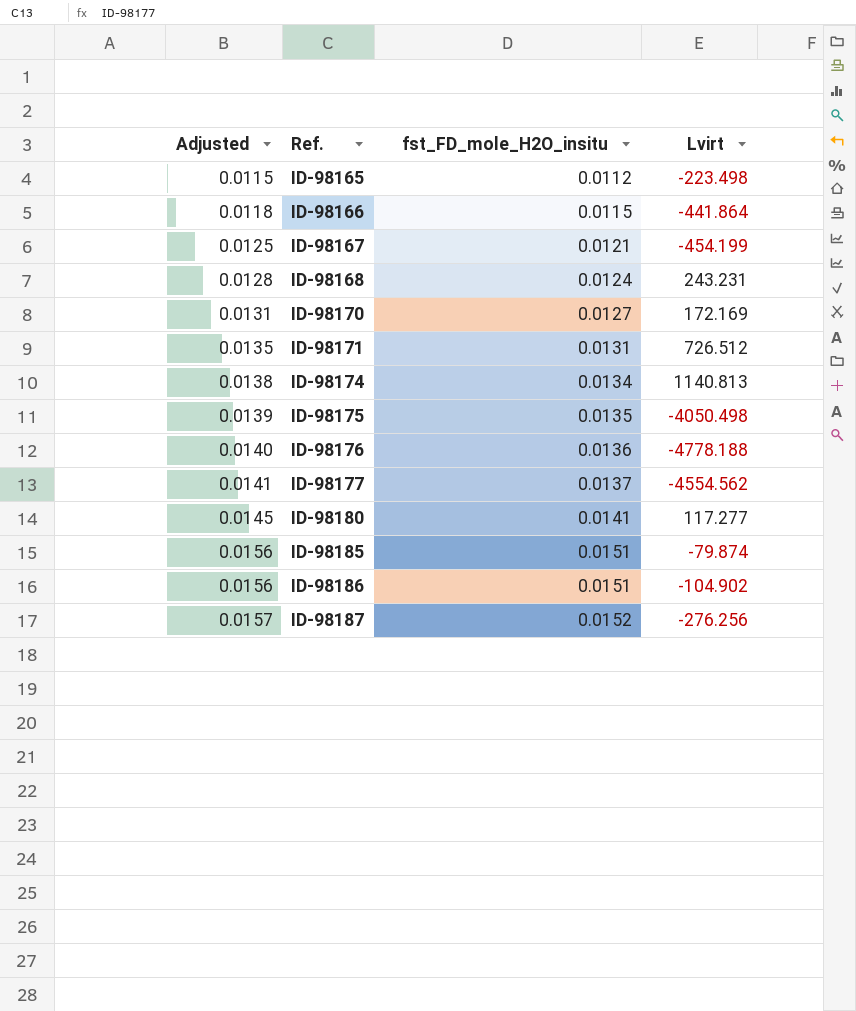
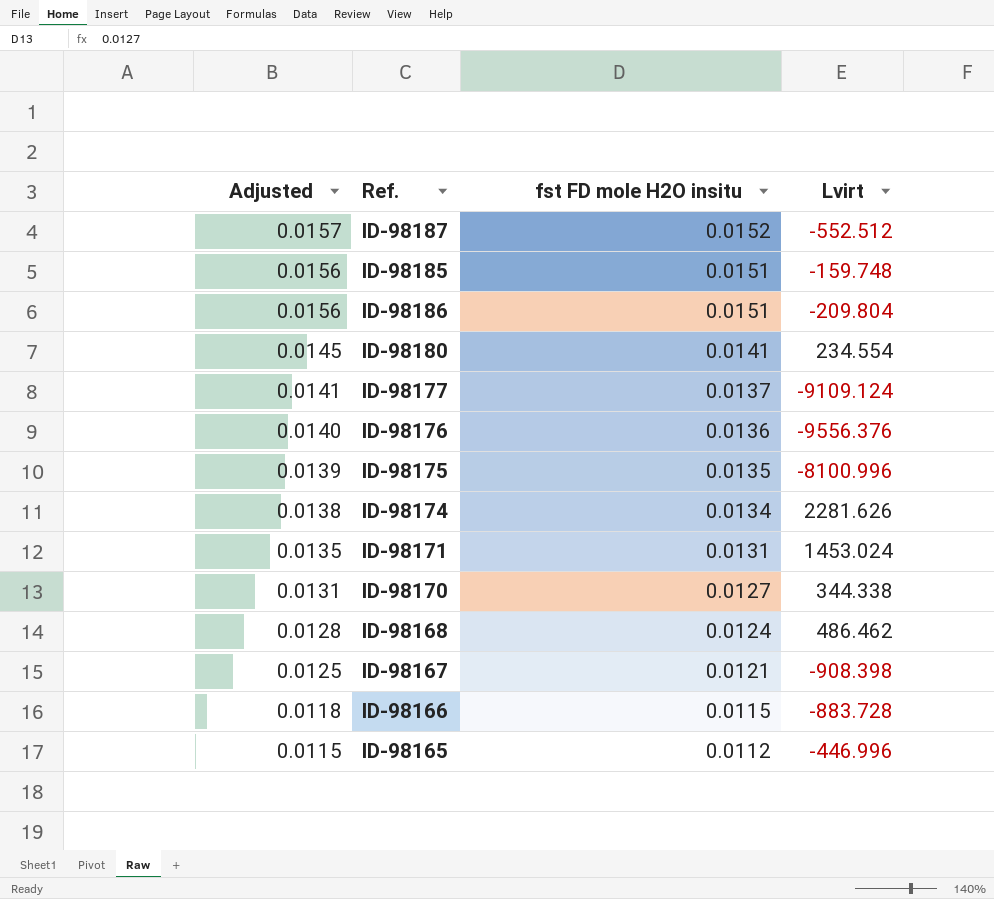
row order: Adjusted ascending -> Adjusted descending
column name: fst_FD_mole_H2O_insitu -> fst FD mole H2O insitu
ID-98187 | Lvirt: -276.256 -> -552.512
ID-98185 | Lvirt: -79.874 -> -159.748
ID-98186 | Lvirt: -104.902 -> -209.804
ID-98180 | Lvirt: 117.277 -> 234.554
ID-98177 | Lvirt: -4554.562 -> -9109.124
ID-98176 | Lvirt: -4778.188 -> -9556.376
ID-98175 | Lvirt: -4050.498 -> -8100.996
ID-98174 | Lvirt: 1140.813 -> 2281.626
ID-98171 | Lvirt: 726.512 -> 1453.024
ID-98170 | Lvirt: 172.169 -> 344.338
ID-98168 | Lvirt: 243.231 -> 486.462
ID-98167 | Lvirt: -454.199 -> -908.398
ID-98166 | Lvirt: -441.864 -> -883.728
ID-98165 | Lvirt: -223.498 -> -446.996

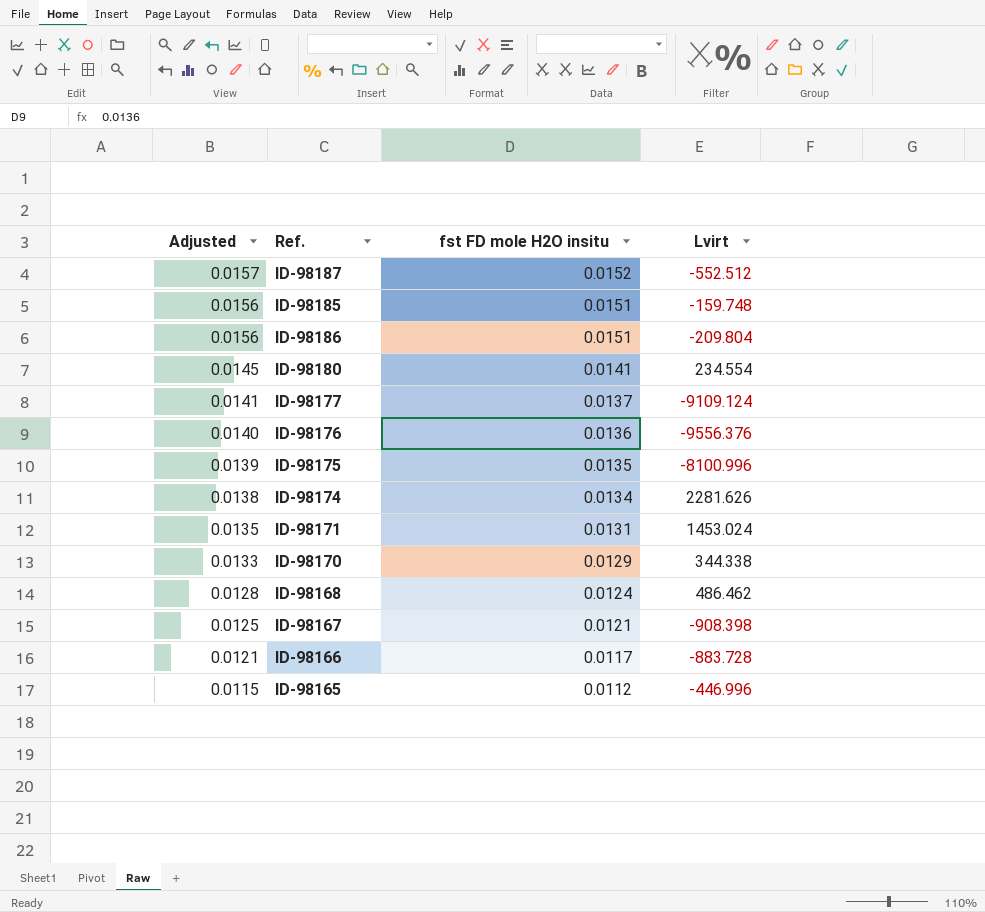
ID-98170 | Adjusted: 0.0131 -> 0.0133
ID-98170 | fst FD mole H2O insitu: 0.0127 -> 0.0129
ID-98166 | Adjusted: 0.0118 -> 0.0121
ID-98166 | fst FD mole H2O insitu: 0.0115 -> 0.0117

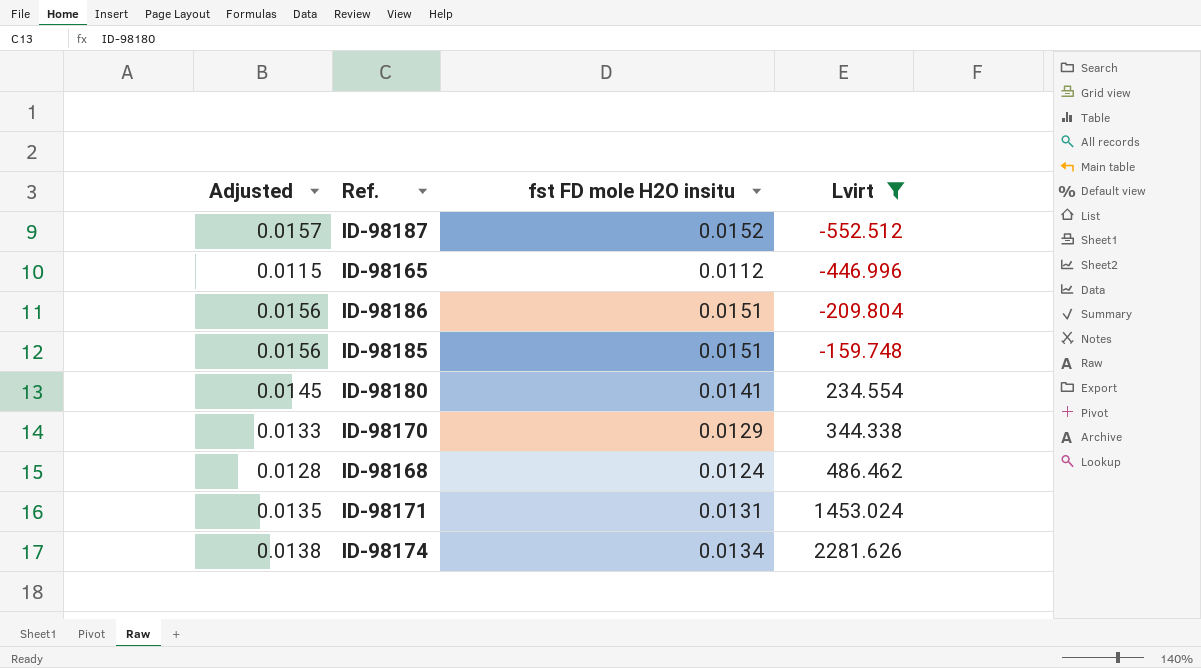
filter: none -> Lvirt >= -552.512
row order: Adjusted descending -> Lvirt ascending

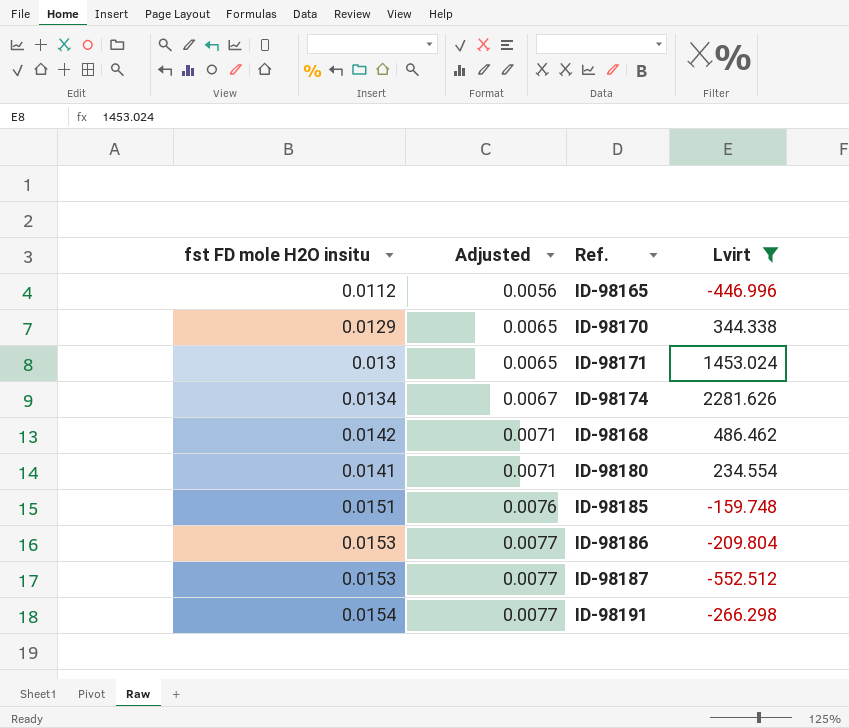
row order: Lvirt ascending -> Adjusted ascending
column fst FD mole H2O insitu | position: 3 -> 1
column Adjusted | formula: [fst FD mole H2O insitu] * 1.03 -> [fst FD mole H2O insitu] * 0.5
ID-98171 | fst FD mole H2O insitu: 0.0131 -> 0.013
ID-98168 | fst FD mole H2O insitu: 0.0124 -> 0.0142
ID-98186 | fst FD mole H2O insitu: 0.0151 -> 0.0153
ID-98187 | fst FD mole H2O insitu: 0.0152 -> 0.0153
row ID-98191: none -> 0.0154 | 0.0077 | -266.298

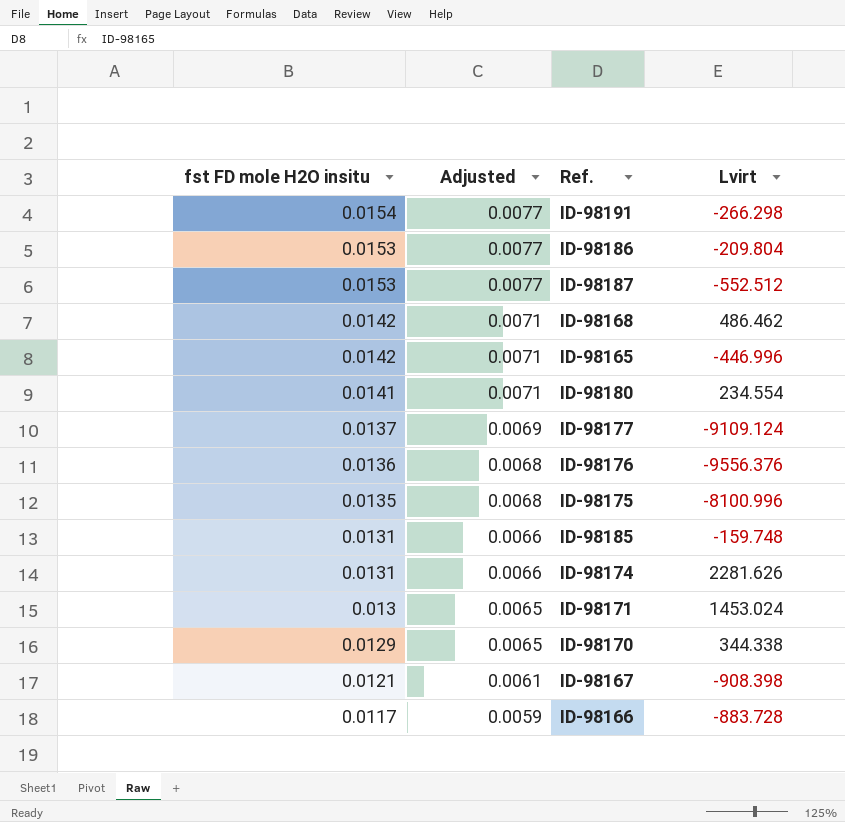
filter: Lvirt >= -552.512 -> none
row order: Adjusted ascending -> fst FD mole H2O insitu descending
ID-98165 | fst FD mole H2O insitu: 0.0112 -> 0.0142
ID-98165 | Adjusted: 0.0056 -> 0.0071
ID-98185 | fst FD mole H2O insitu: 0.0151 -> 0.0131
ID-98185 | Adjusted: 0.0076 -> 0.0066
ID-98174 | fst FD mole H2O insitu: 0.0134 -> 0.0131
ID-98174 | Adjusted: 0.0067 -> 0.0066

